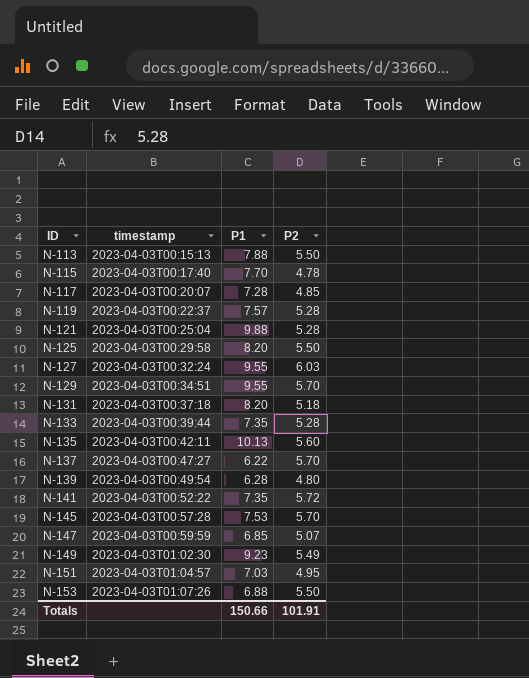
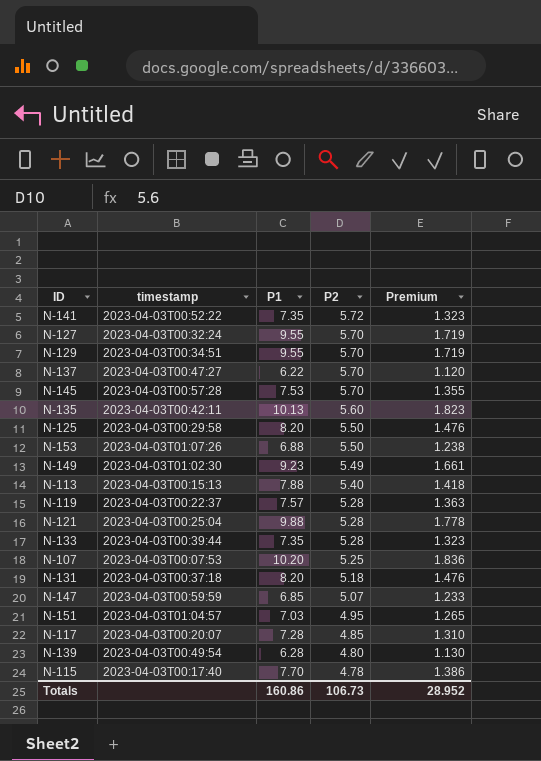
row order: ID ascending -> P2 descending
column Premium | formula: none -> [P1] * 0.18
N-127 | P2: 6.03 -> 5.70
N-113 | P2: 5.50 -> 5.40
row N-107: none -> 2023-04-03T00:07:53 | 10.20 | 5.25 | 1.836
Totals | P1: 150.66 -> 160.86
Totals | P2: 101.91 -> 106.73

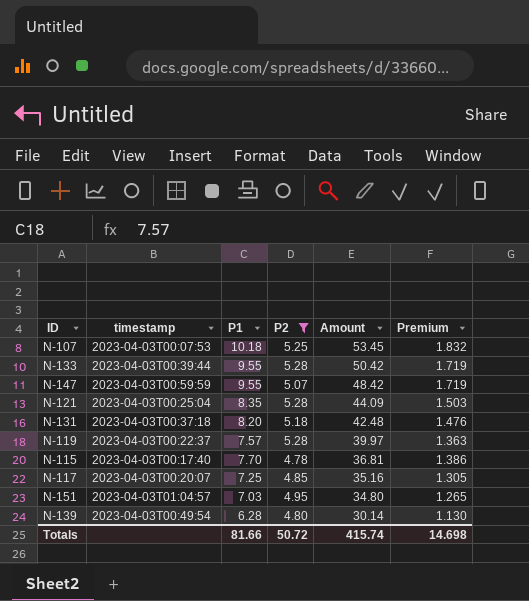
filter: none -> P2 <= 5.28
row order: P2 descending -> Amount descending
column Amount | formula: none -> [P1] * [P2]
N-107 | P1: 10.20 -> 10.18
N-107 | Premium: 1.836 -> 1.832
N-133 | P1: 7.35 -> 9.55
N-133 | Premium: 1.323 -> 1.719
N-147 | P1: 6.85 -> 9.55
N-147 | Premium: 1.233 -> 1.719
N-121 | P1: 9.88 -> 8.35
N-121 | Premium: 1.778 -> 1.503
N-117 | P1: 7.28 -> 7.25
N-117 | Premium: 1.310 -> 1.305
Totals | P1: 160.86 -> 81.66
Totals | P2: 106.73 -> 50.72
Totals | Premium: 28.952 -> 14.698

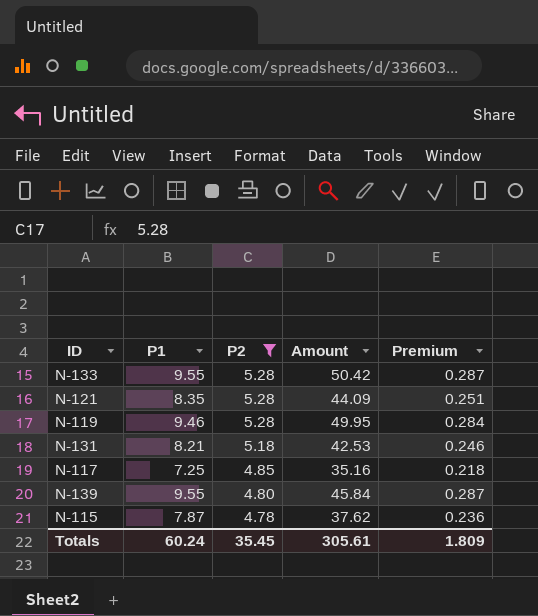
row order: Amount descending -> P2 descending
column timestamp | position: 2 -> none
column Premium | formula: [P1] * 0.18 -> [P1] * 0.03
row N-107: 2023-04-03T00:07:53 | 10.18 | 5.25 | 53.45 | 1.832 -> none
row N-147: 2023-04-03T00:59:59 | 9.55 | 5.07 | 48.42 | 1.719 -> none
row N-151: 2023-04-03T01:04:57 | 7.03 | 4.95 | 34.80 | 1.265 -> none
N-119 | P1: 7.57 -> 9.46
N-119 | Amount: 39.97 -> 49.95
N-131 | P1: 8.20 -> 8.21
N-131 | Amount: 42.48 -> 42.53
N-139 | P1: 6.28 -> 9.55
N-139 | Amount: 30.14 -> 45.84
N-115 | P1: 7.70 -> 7.87
N-115 | Amount: 36.81 -> 37.62
Totals | P1: 81.66 -> 60.24
Totals | P2: 50.72 -> 35.45
Totals | Amount: 415.74 -> 305.61
Totals | Premium: 14.698 -> 1.809

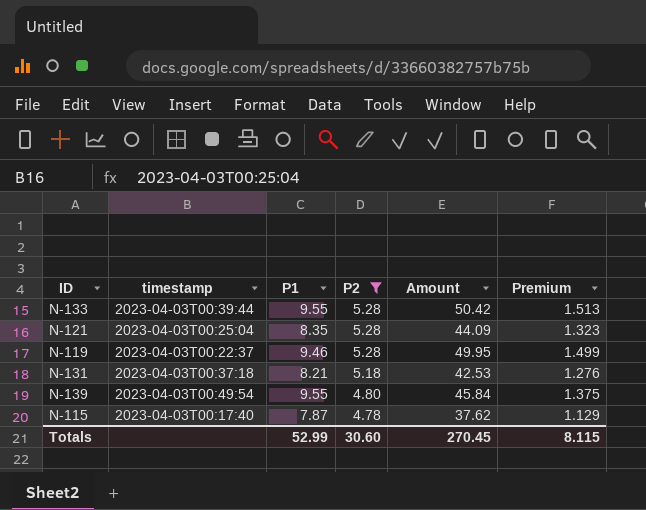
column timestamp | position: none -> 2
column Premium | formula: [P1] * 0.03 -> [Amount] * 0.03
row N-117: 7.25 | 4.85 | 35.16 | 0.218 -> none
Totals | P1: 60.24 -> 52.99
Totals | P2: 35.45 -> 30.60
Totals | Amount: 305.61 -> 270.45
Totals | Premium: 1.809 -> 8.115

